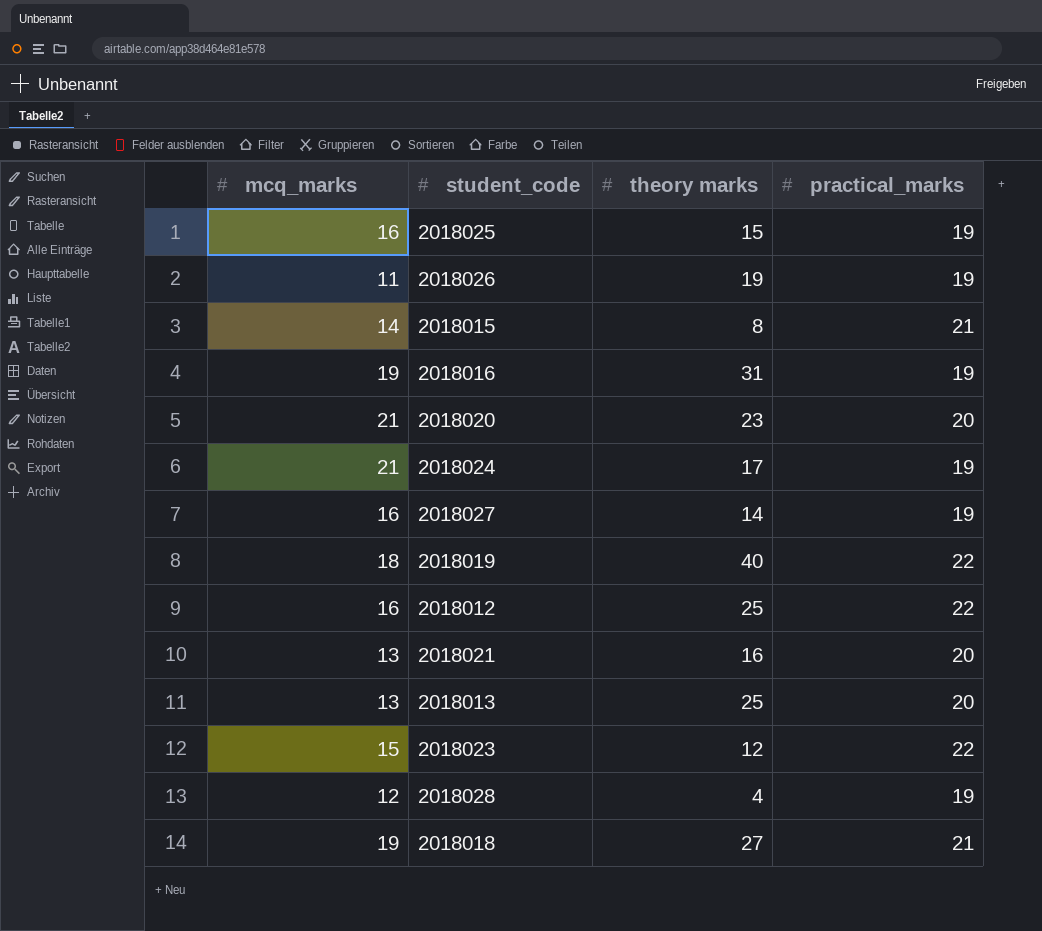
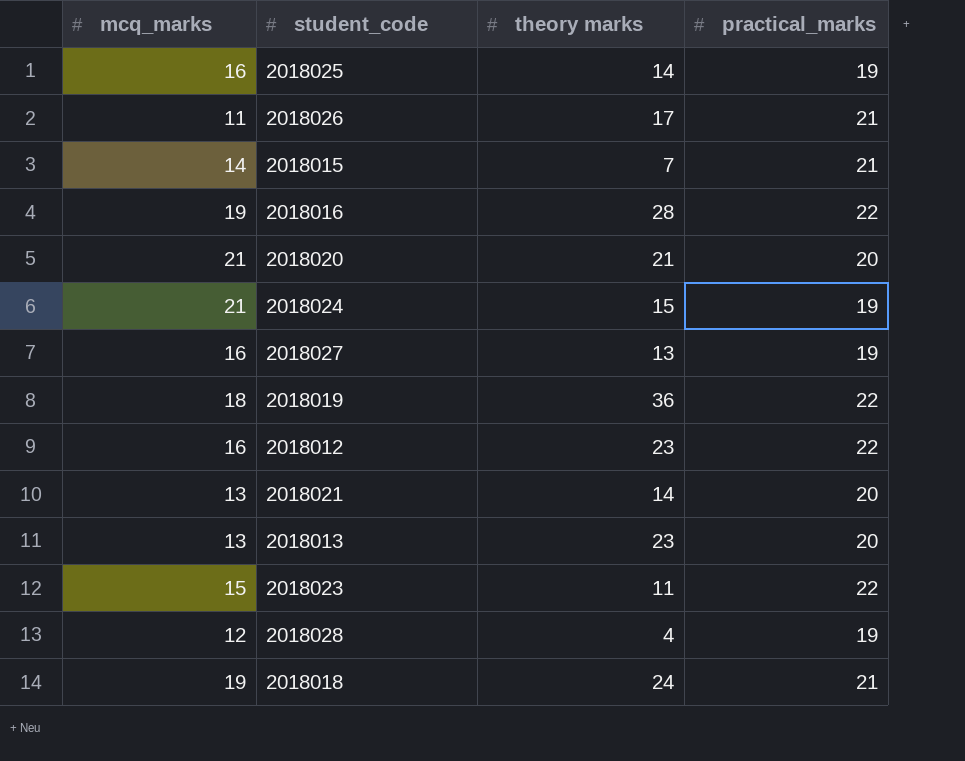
2018025 | theory marks: 15 -> 14
2018026 | theory marks: 19 -> 17
2018026 | practical_marks: 19 -> 21
2018015 | theory marks: 8 -> 7
2018016 | theory marks: 31 -> 28
2018016 | practical_marks: 19 -> 22
2018020 | theory marks: 23 -> 21
2018024 | theory marks: 17 -> 15
2018027 | theory marks: 14 -> 13
2018019 | theory marks: 40 -> 36
2018012 | theory marks: 25 -> 23
2018021 | theory marks: 16 -> 14
2018013 | theory marks: 25 -> 23
2018023 | theory marks: 12 -> 11
2018018 | theory marks: 27 -> 24

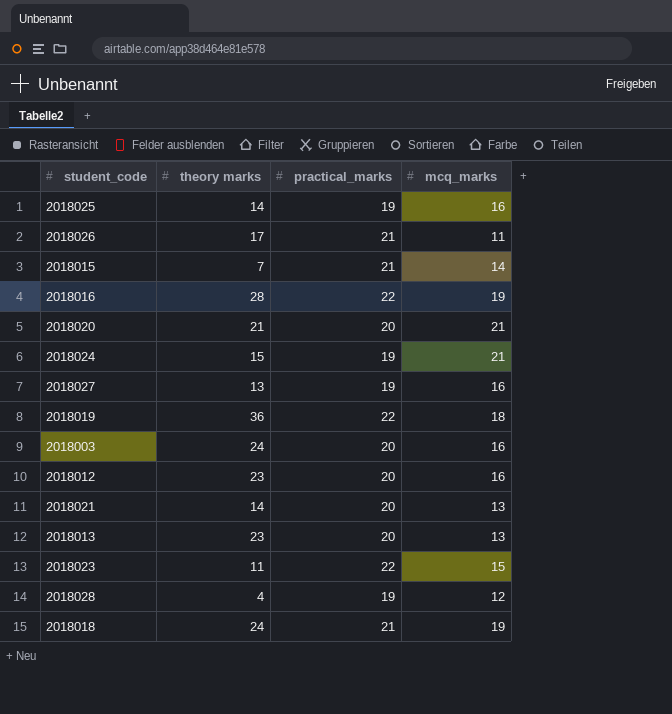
column mcq_marks | position: 1 -> 4
row 2018003: none -> 24 | 20 | 16
2018012 | practical_marks: 22 -> 20

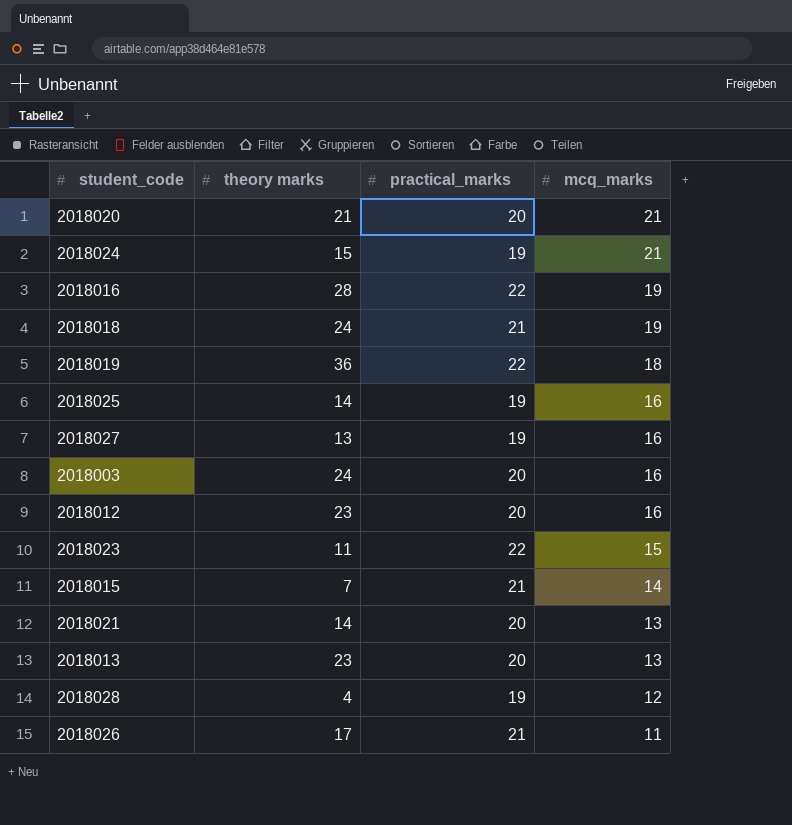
row order: none -> mcq_marks descending

